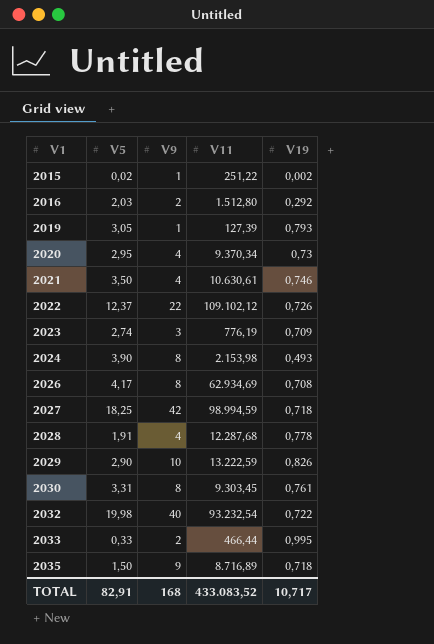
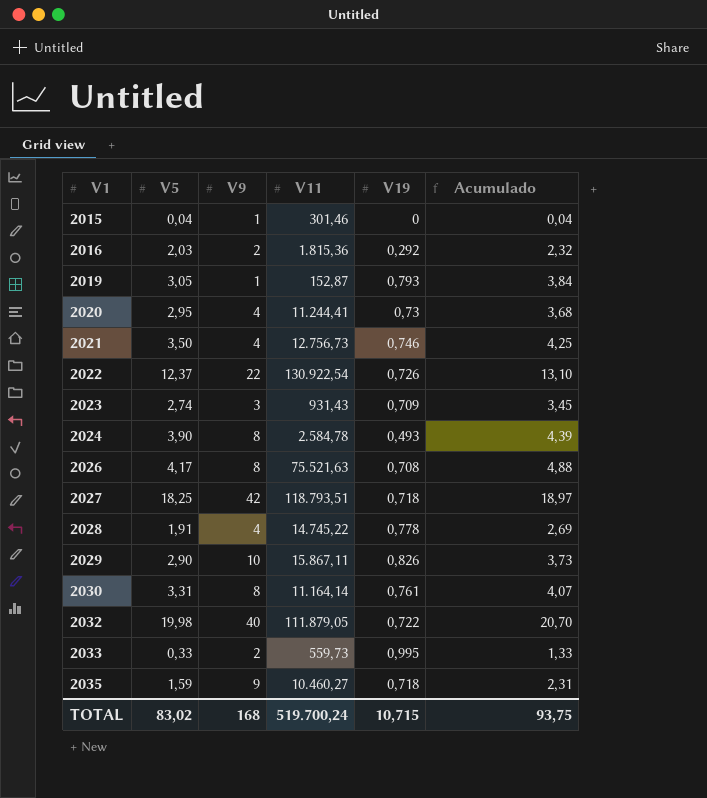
column Acumulado | formula: none -> [V5] + [V19]
2015 | V5: 0,02 -> 0,04
2015 | V11: 251,22 -> 301,46
2015 | V19: 0,002 -> 0
2016 | V11: 1.512,80 -> 1.815,36
2019 | V11: 127,39 -> 152,87
2020 | V11: 9.370,34 -> 11.244,41
2021 | V11: 10.630,61 -> 12.756,73
2022 | V11: 109.102,12 -> 130.922,54
2023 | V11: 776,19 -> 931,43
2024 | V11: 2.153,98 -> 2.584,78
2026 | V11: 62.934,69 -> 75.521,63
2027 | V11: 98.994,59 -> 118.793,51
2028 | V11: 12.287,68 -> 14.745,22
2029 | V11: 13.222,59 -> 15.867,11
2030 | V11: 9.303,45 -> 11.164,14
2032 | V11: 93.232,54 -> 111.879,05
2033 | V11: 466,44 -> 559,73
2035 | V5: 1,50 -> 1,59
2035 | V11: 8.716,89 -> 10.460,27
TOTAL | V5: 82,91 -> 83,02
TOTAL | V11: 433.083,52 -> 519.700,24
TOTAL | V19: 10,717 -> 10,715

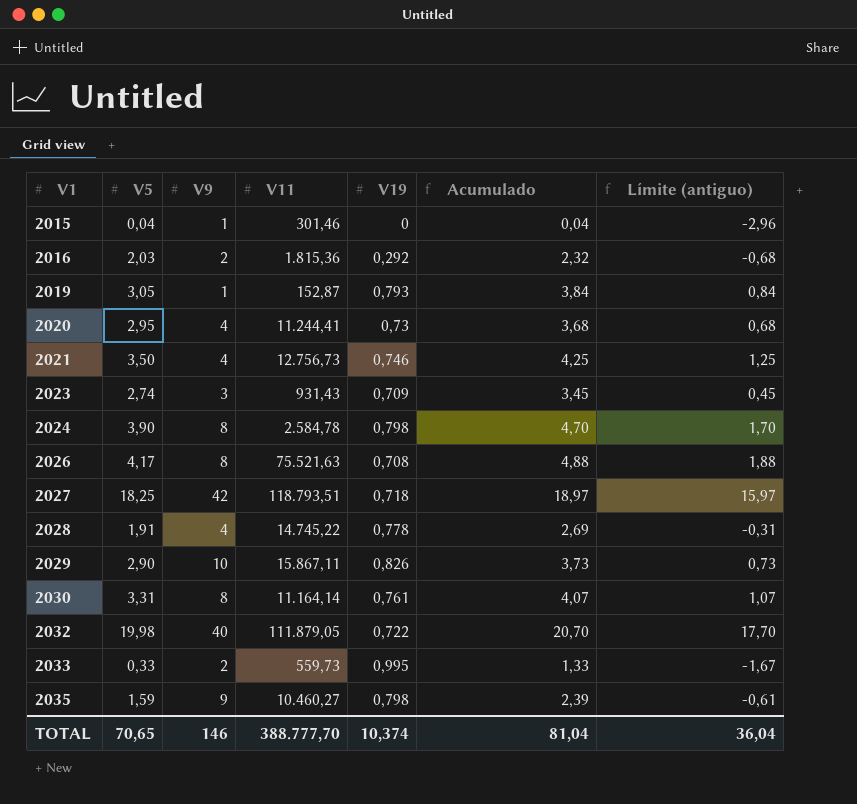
column Límite (antiguo) | formula: none -> [Acumulado] - 3
row 2022: 12,37 | 22 | 130.922,54 | 0,726 | 13,10 -> none
2024 | V19: 0,493 -> 0,798
2024 | Acumulado: 4,39 -> 4,70
2035 | V19: 0,718 -> 0,798
2035 | Acumulado: 2,31 -> 2,39
TOTAL | V5: 83,02 -> 70,65
TOTAL | V9: 168 -> 146
TOTAL | V11: 519.700,24 -> 388.777,70
TOTAL | V19: 10,715 -> 10,374
TOTAL | Acumulado: 93,75 -> 81,04

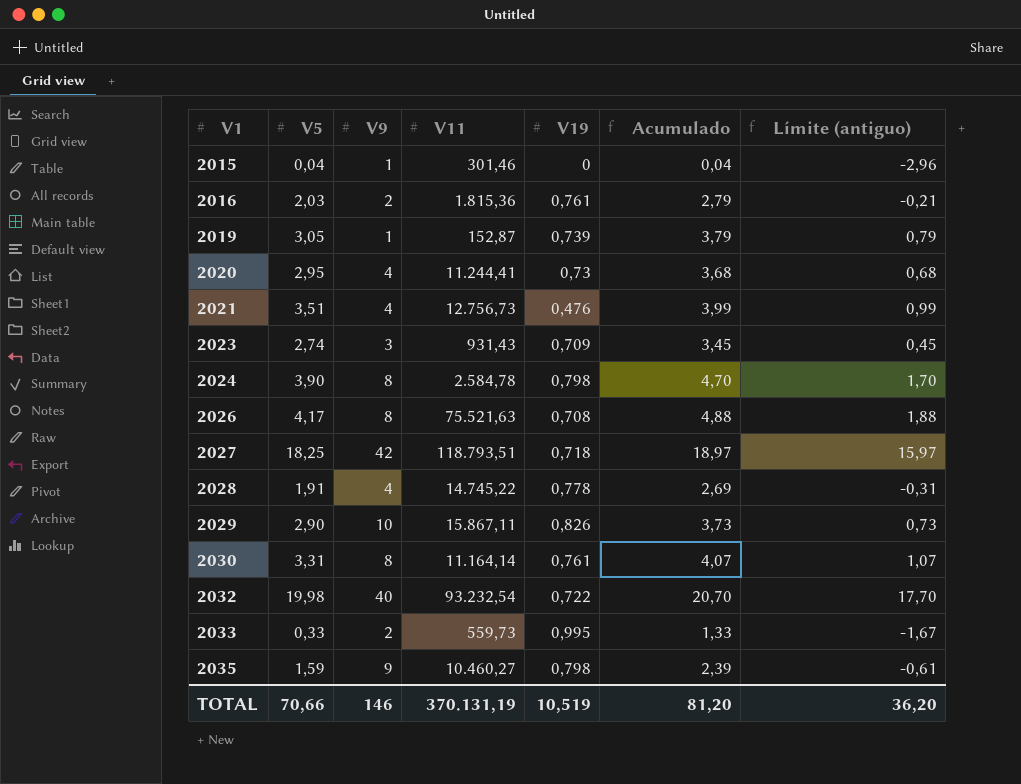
2016 | V19: 0,292 -> 0,761
2016 | Acumulado: 2,32 -> 2,79
2016 | Límite (antiguo): -0,68 -> -0,21
2019 | V19: 0,793 -> 0,739
2019 | Acumulado: 3,84 -> 3,79
2019 | Límite (antiguo): 0,84 -> 0,79
2021 | V5: 3,50 -> 3,51
2021 | V19: 0,746 -> 0,476
2021 | Acumulado: 4,25 -> 3,99
2021 | Límite (antiguo): 1,25 -> 0,99
2032 | V11: 111.879,05 -> 93.232,54
TOTAL | V5: 70,65 -> 70,66
TOTAL | V11: 388.777,70 -> 370.131,19
TOTAL | V19: 10,374 -> 10,519
TOTAL | Acumulado: 81,04 -> 81,20
TOTAL | Límite (antiguo): 36,04 -> 36,20

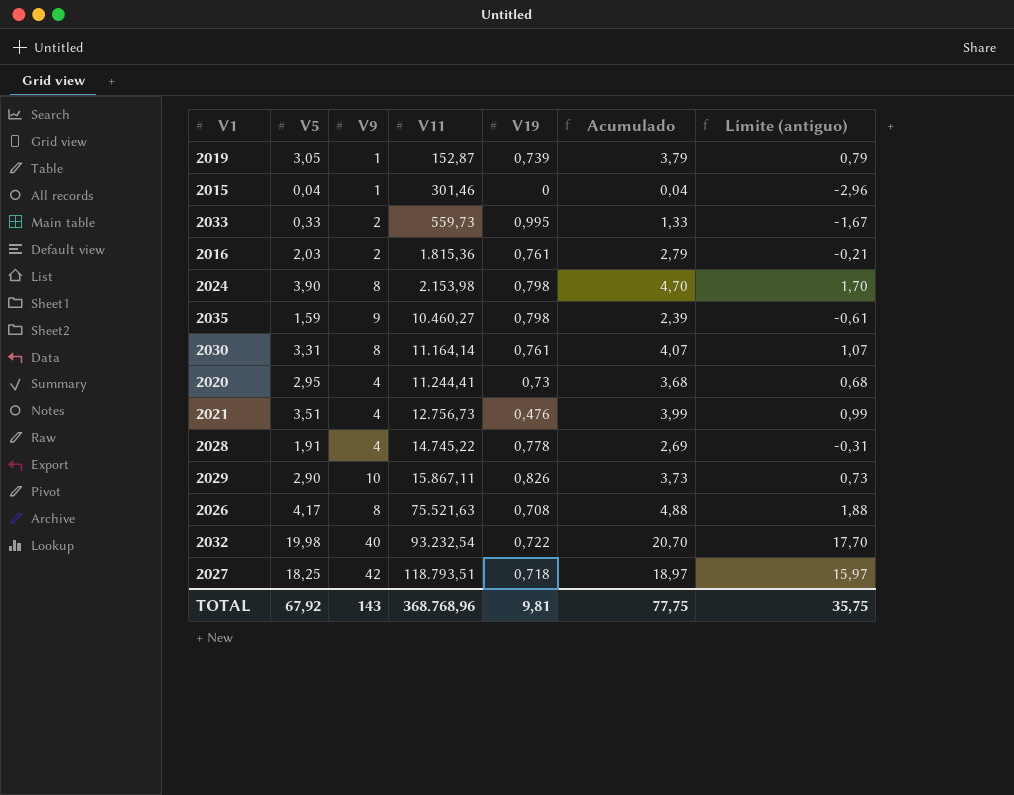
row order: V1 ascending -> V11 ascending
row 2023: 2,74 | 3 | 931,43 | 0,709 | 3,45 | 0,45 -> none
2024 | V11: 2.584,78 -> 2.153,98
TOTAL | V5: 70,66 -> 67,92
TOTAL | V9: 146 -> 143
TOTAL | V11: 370.131,19 -> 368.768,96
TOTAL | V19: 10,519 -> 9,81
TOTAL | Acumulado: 81,20 -> 77,75
TOTAL | Límite (antiguo): 36,20 -> 35,75

